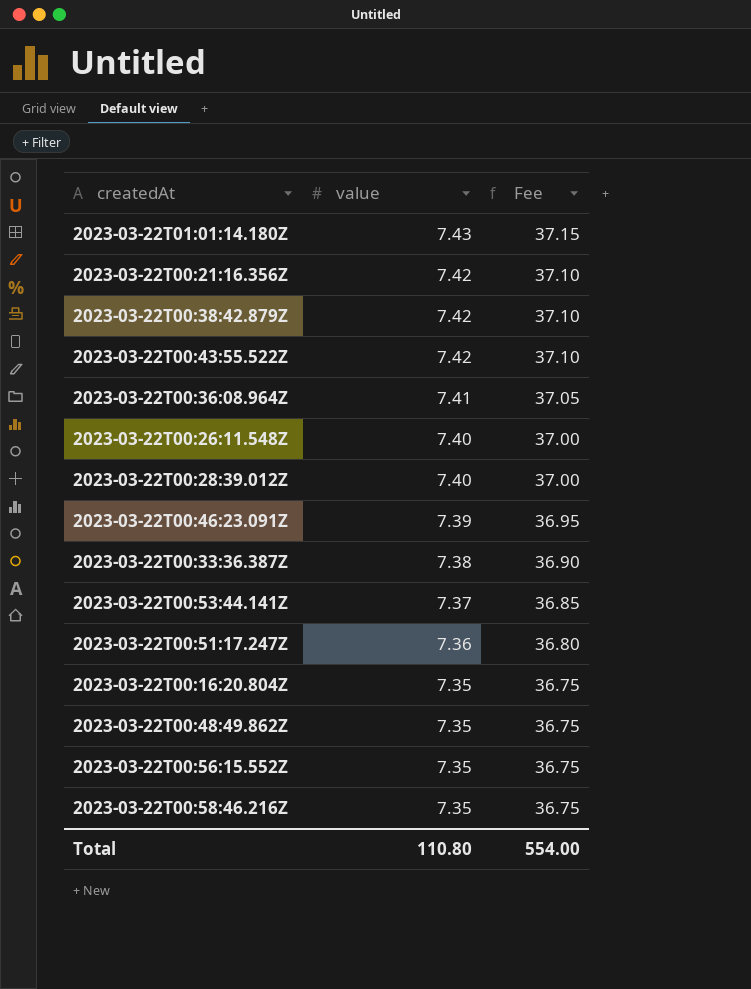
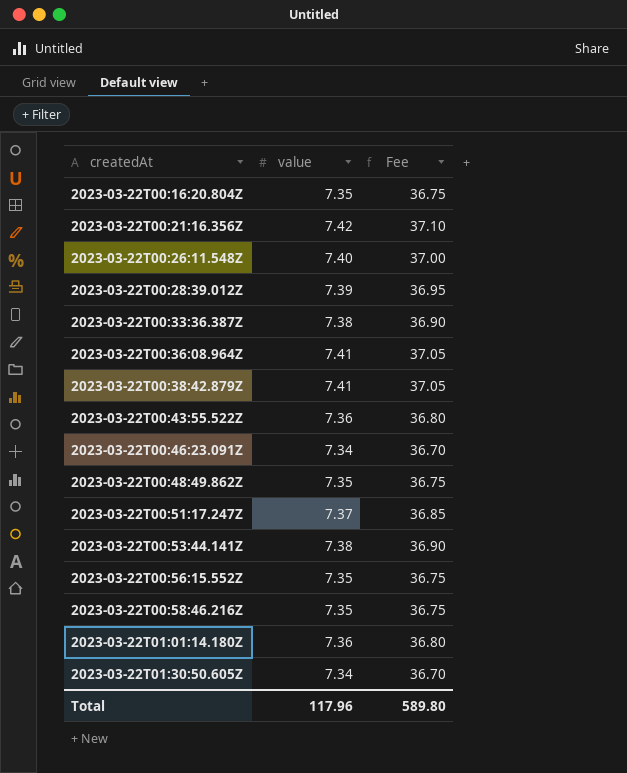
row order: value descending -> createdAt ascending
2023-03-22T00:28:39.012Z | value: 7.40 -> 7.39
2023-03-22T00:28:39.012Z | Fee: 37.00 -> 36.95
2023-03-22T00:38:42.879Z | value: 7.42 -> 7.41
2023-03-22T00:38:42.879Z | Fee: 37.10 -> 37.05
2023-03-22T00:43:55.522Z | value: 7.42 -> 7.36
2023-03-22T00:43:55.522Z | Fee: 37.10 -> 36.80
2023-03-22T00:46:23.091Z | value: 7.39 -> 7.34
2023-03-22T00:46:23.091Z | Fee: 36.95 -> 36.70
2023-03-22T00:51:17.247Z | value: 7.36 -> 7.37
2023-03-22T00:51:17.247Z | Fee: 36.80 -> 36.85
2023-03-22T00:53:44.141Z | value: 7.37 -> 7.38
2023-03-22T00:53:44.141Z | Fee: 36.85 -> 36.90
2023-03-22T01:01:14.180Z | value: 7.43 -> 7.36
2023-03-22T01:01:14.180Z | Fee: 37.15 -> 36.80
row 2023-03-22T01:30:50.605Z: none -> 7.34 | 36.70
Total | value: 110.80 -> 117.96
Total | Fee: 554.00 -> 589.80

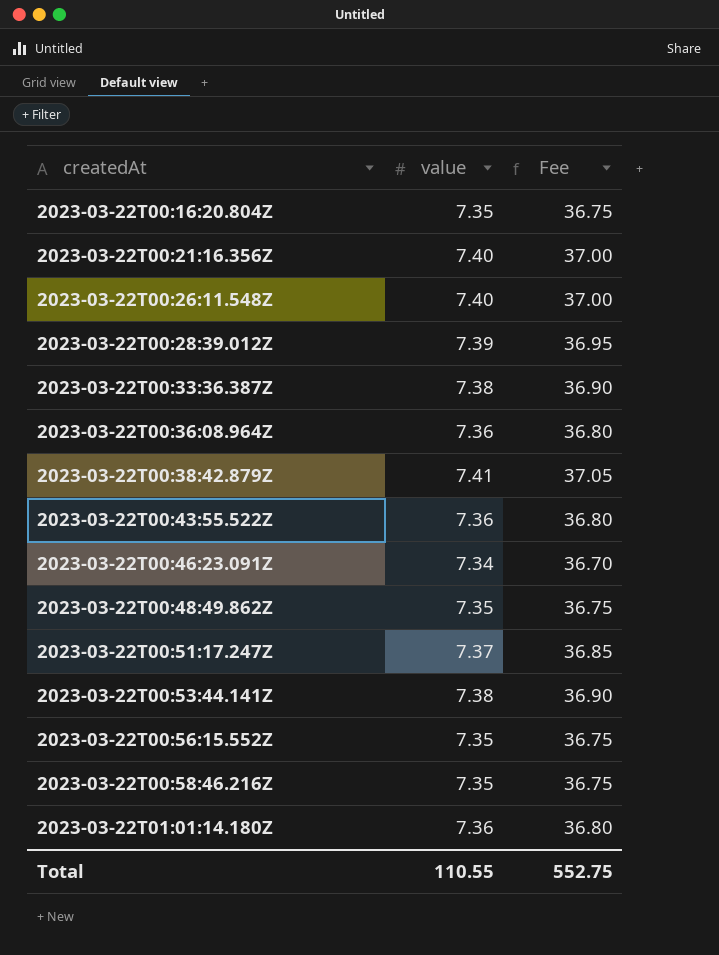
row 2023-03-22T01:30:50.605Z: 7.34 | 36.70 -> none
2023-03-22T00:21:16.356Z | value: 7.42 -> 7.40
2023-03-22T00:21:16.356Z | Fee: 37.10 -> 37.00
2023-03-22T00:36:08.964Z | value: 7.41 -> 7.36
2023-03-22T00:36:08.964Z | Fee: 37.05 -> 36.80
Total | value: 117.96 -> 110.55
Total | Fee: 589.80 -> 552.75

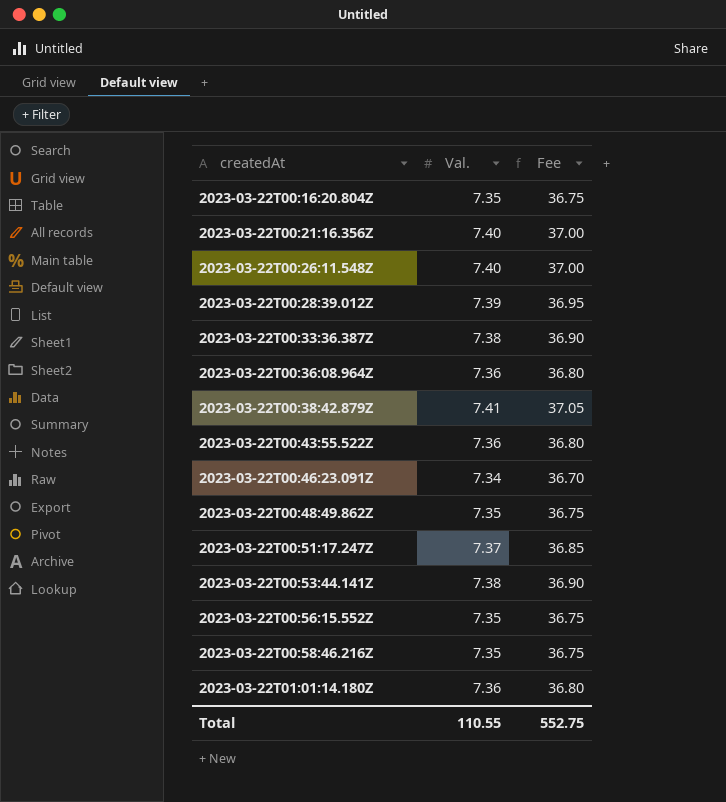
column name: value -> Val.

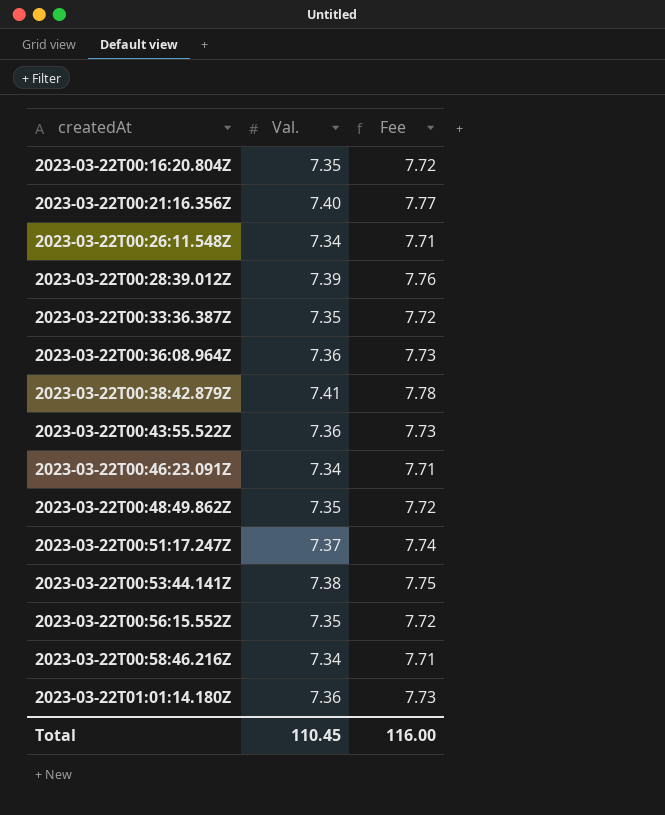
column Fee | formula: [Val.] * 5 -> [Val.] * 1.05
2023-03-22T00:26:11.548Z | Val.: 7.40 -> 7.34
2023-03-22T00:33:36.387Z | Val.: 7.38 -> 7.35
2023-03-22T00:58:46.216Z | Val.: 7.35 -> 7.34
Total | Val.: 110.55 -> 110.45
Total | Fee: 552.75 -> 116.00

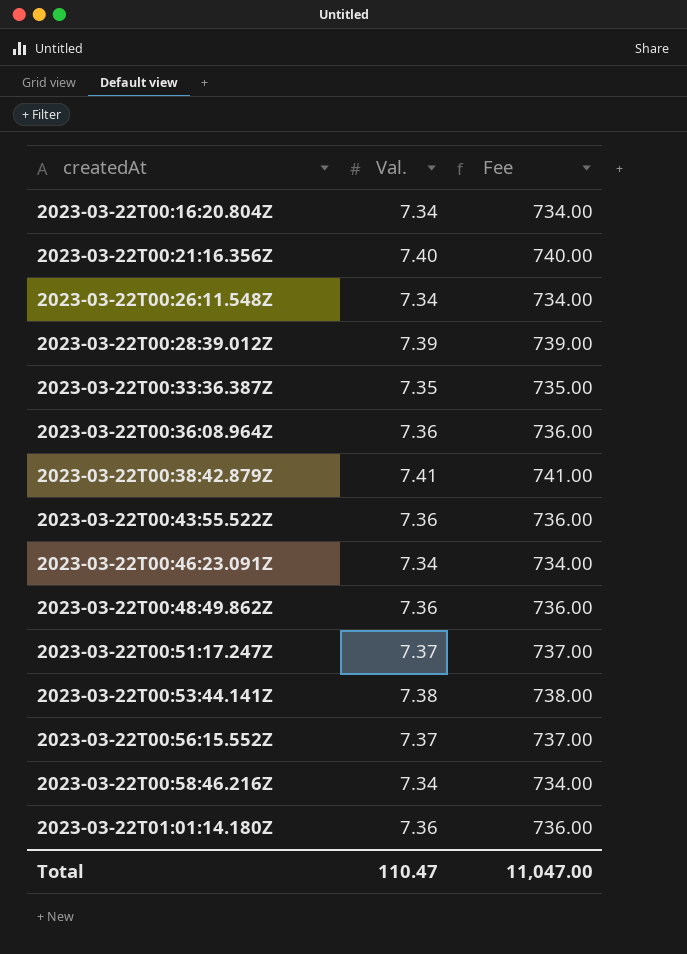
column Fee | formula: [Val.] * 1.05 -> [Val.] * 100
2023-03-22T00:16:20.804Z | Val.: 7.35 -> 7.34
2023-03-22T00:48:49.862Z | Val.: 7.35 -> 7.36
2023-03-22T00:56:15.552Z | Val.: 7.35 -> 7.37
Total | Val.: 110.45 -> 110.47
Total | Fee: 116.00 -> 11,047.00

